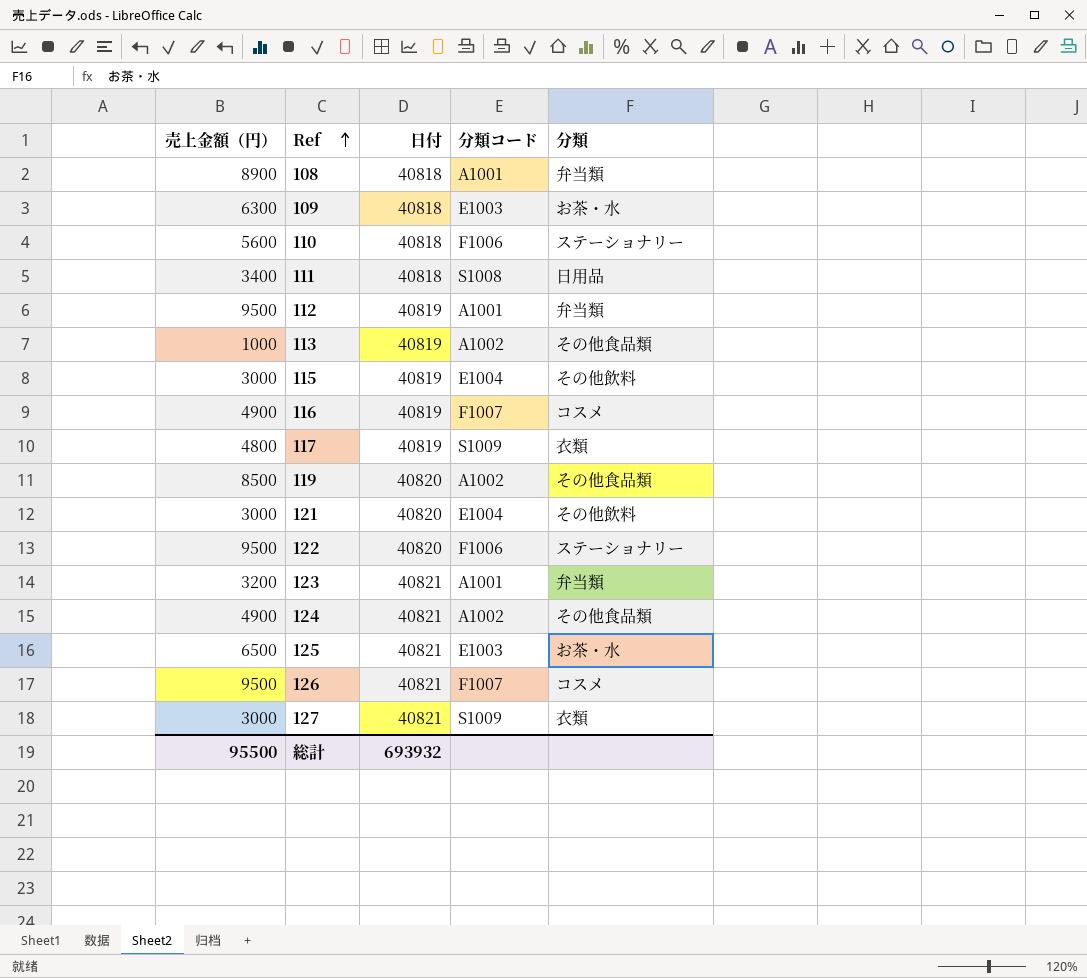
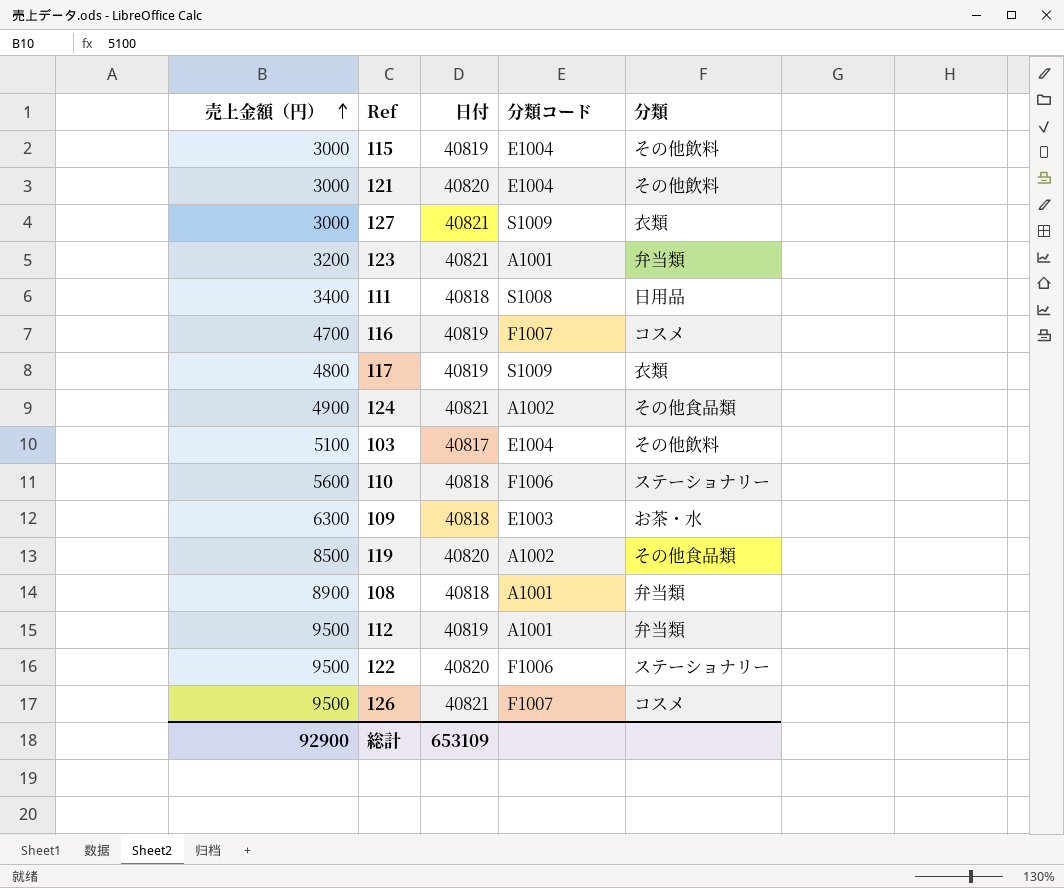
row order: Ref ascending -> 売上金額（円） ascending
row 113: 1000 | 40819 | A1002 | その他食品類 -> none
row 125: 6500 | 40821 | E1003 | お茶・水 -> none
116 | 売上金額（円）: 4900 -> 4700
row 103: none -> 5100 | 40817 | E1004 | その他飲料
総計 | 売上金額（円）: 95500 -> 92900
総計 | 日付: 693932 -> 653109

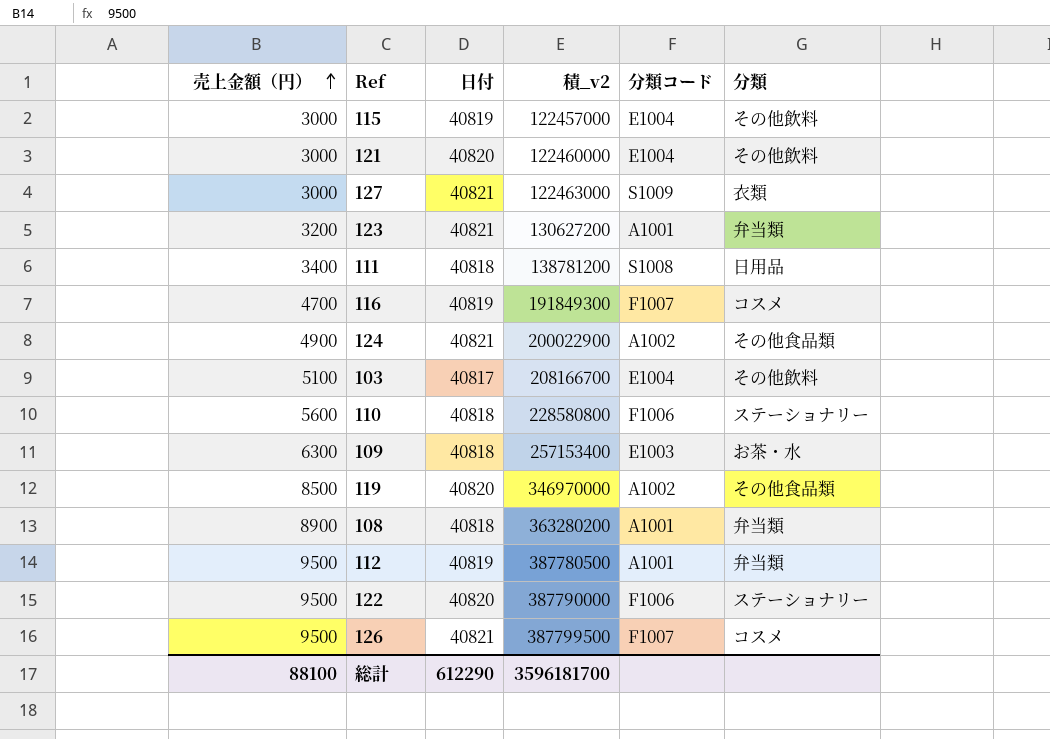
column 積_v2 | formula: none -> [売上金額（円）] * [日付]
row 117: 4800 | 40819 | S1009 | 衣類 -> none
総計 | 売上金額（円）: 92900 -> 88100
総計 | 日付: 653109 -> 612290

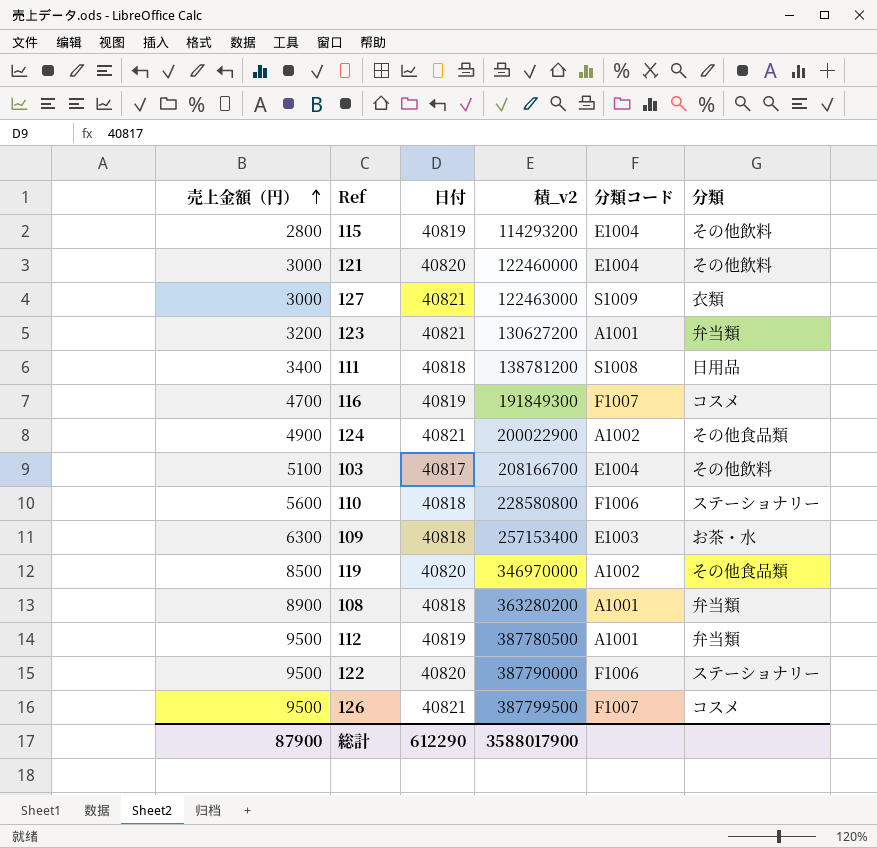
115 | 売上金額（円）: 3000 -> 2800
115 | 積_v2: 122457000 -> 114293200
総計 | 売上金額（円）: 88100 -> 87900
総計 | 積_v2: 3596181700 -> 3588017900

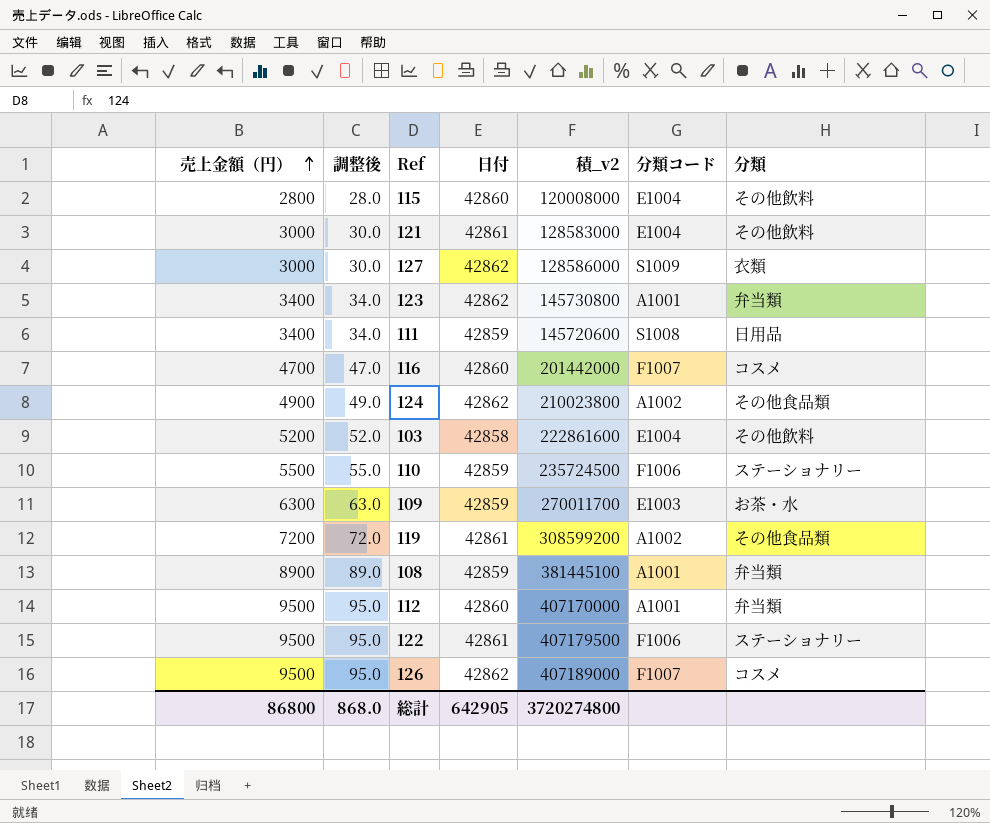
column 調整後 | formula: none -> [売上金額（円）] * 0.01
115 | 日付: 40819 -> 42860
115 | 積_v2: 114293200 -> 120008000
121 | 日付: 40820 -> 42861
121 | 積_v2: 122460000 -> 128583000
127 | 日付: 40821 -> 42862
127 | 積_v2: 122463000 -> 128586000
123 | 売上金額（円）: 3200 -> 3400
123 | 日付: 40821 -> 42862
123 | 積_v2: 130627200 -> 145730800
111 | 日付: 40818 -> 42859
111 | 積_v2: 138781200 -> 145720600
116 | 日付: 40819 -> 42860
116 | 積_v2: 191849300 -> 201442000
124 | 日付: 40821 -> 42862
124 | 積_v2: 200022900 -> 210023800
103 | 売上金額（円）: 5100 -> 5200
103 | 日付: 40817 -> 42858
103 | 積_v2: 208166700 -> 222861600
110 | 売上金額（円）: 5600 -> 5500
110 | 日付: 40818 -> 42859
110 | 積_v2: 228580800 -> 235724500
109 | 日付: 40818 -> 42859
109 | 積_v2: 257153400 -> 270011700
119 | 売上金額（円）: 8500 -> 7200
119 | 日付: 40820 -> 42861
119 | 積_v2: 346970000 -> 308599200
108 | 日付: 40818 -> 42859
108 | 積_v2: 363280200 -> 381445100
112 | 日付: 40819 -> 42860
112 | 積_v2: 387780500 -> 407170000
122 | 日付: 40820 -> 42861
122 | 積_v2: 387790000 -> 407179500
126 | 日付: 40821 -> 42862
126 | 積_v2: 387799500 -> 407189000
総計 | 売上金額（円）: 87900 -> 86800
総計 | 日付: 612290 -> 642905
総計 | 積_v2: 3588017900 -> 3720274800

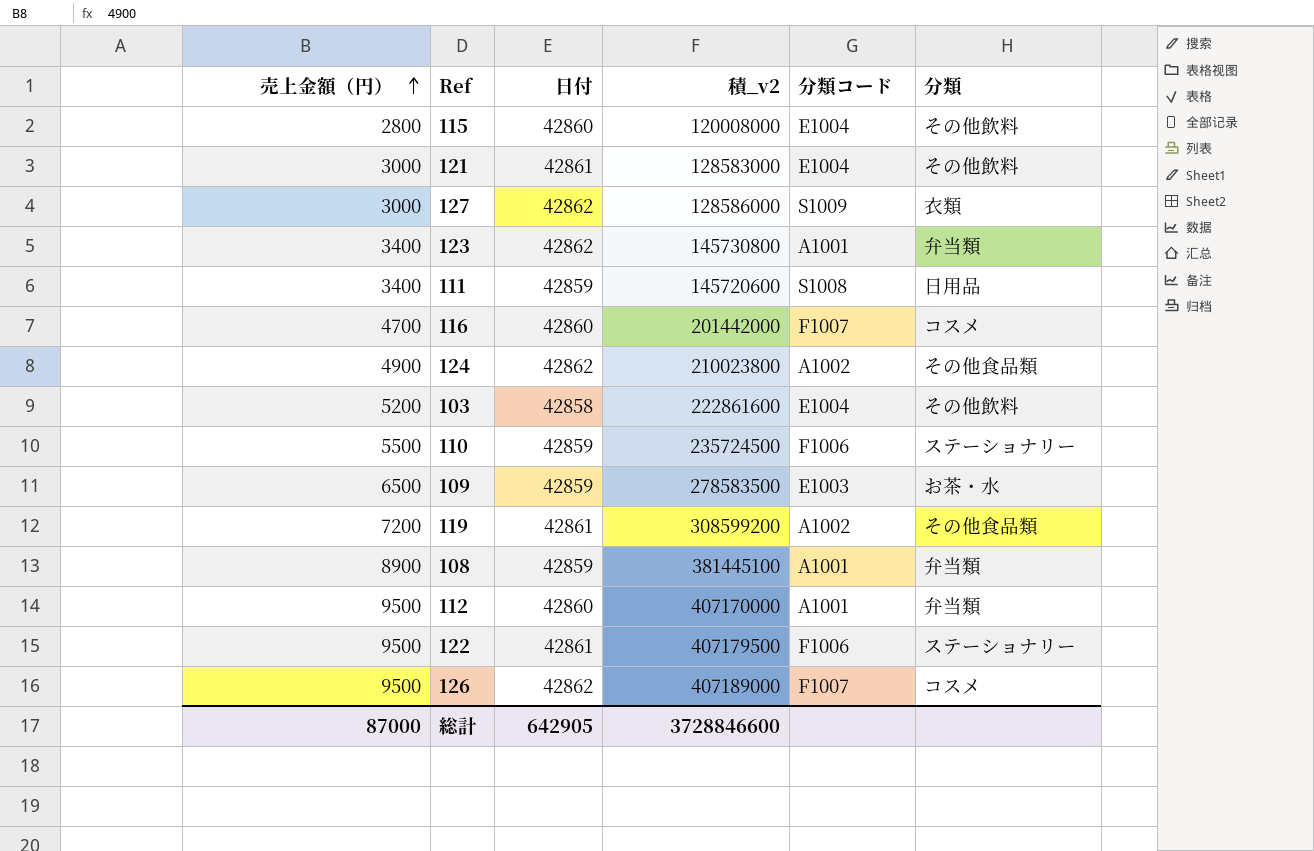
column 調整後 | formula: [売上金額（円）] * 0.01 -> none
109 | 売上金額（円）: 6300 -> 6500
109 | 積_v2: 270011700 -> 278583500
総計 | 売上金額（円）: 86800 -> 87000
総計 | 積_v2: 3720274800 -> 3728846600

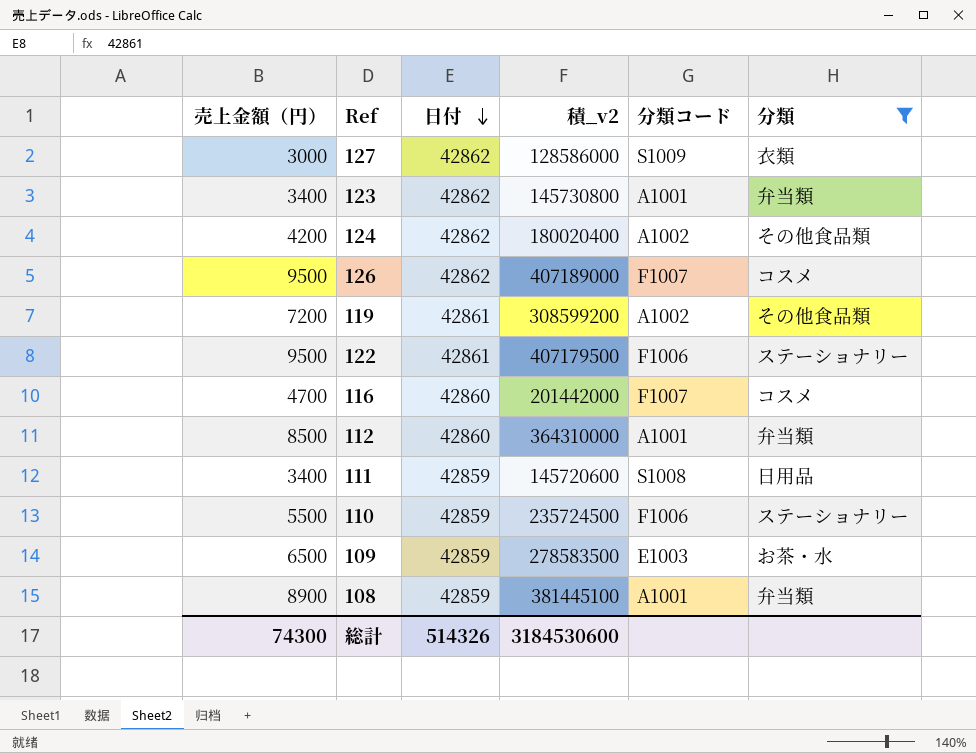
filter: none -> 分類 != その他飲料
row order: 売上金額（円） ascending -> 日付 descending
124 | 売上金額（円）: 4900 -> 4200
124 | 積_v2: 210023800 -> 180020400
112 | 売上金額（円）: 9500 -> 8500
112 | 積_v2: 407170000 -> 364310000
総計 | 売上金額（円）: 87000 -> 74300
総計 | 日付: 642905 -> 514326
総計 | 積_v2: 3728846600 -> 3184530600

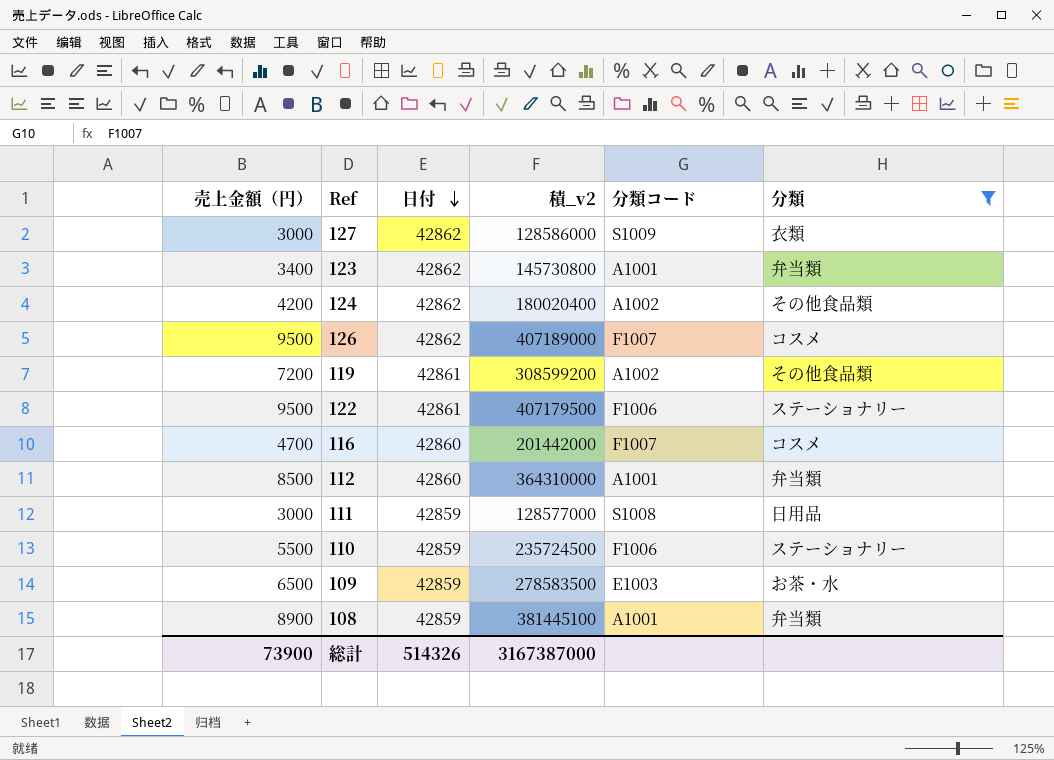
111 | 売上金額（円）: 3400 -> 3000
111 | 積_v2: 145720600 -> 128577000
総計 | 売上金額（円）: 74300 -> 73900
総計 | 積_v2: 3184530600 -> 3167387000

